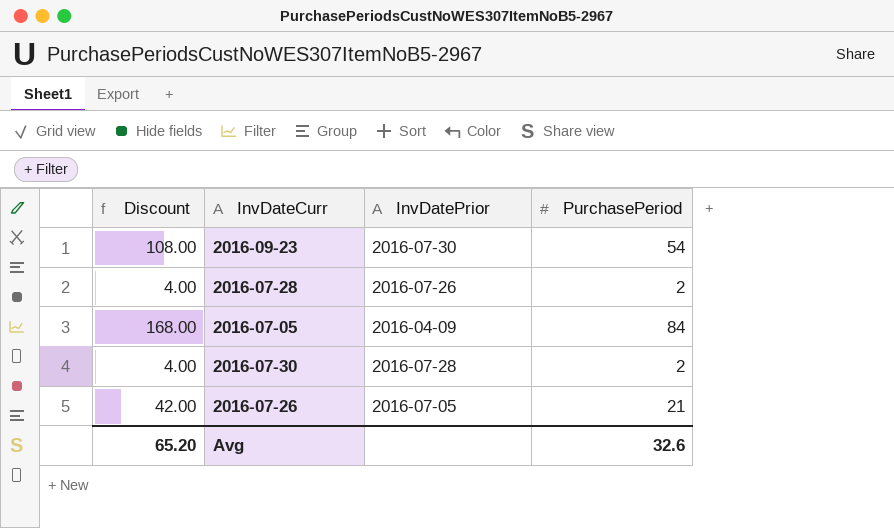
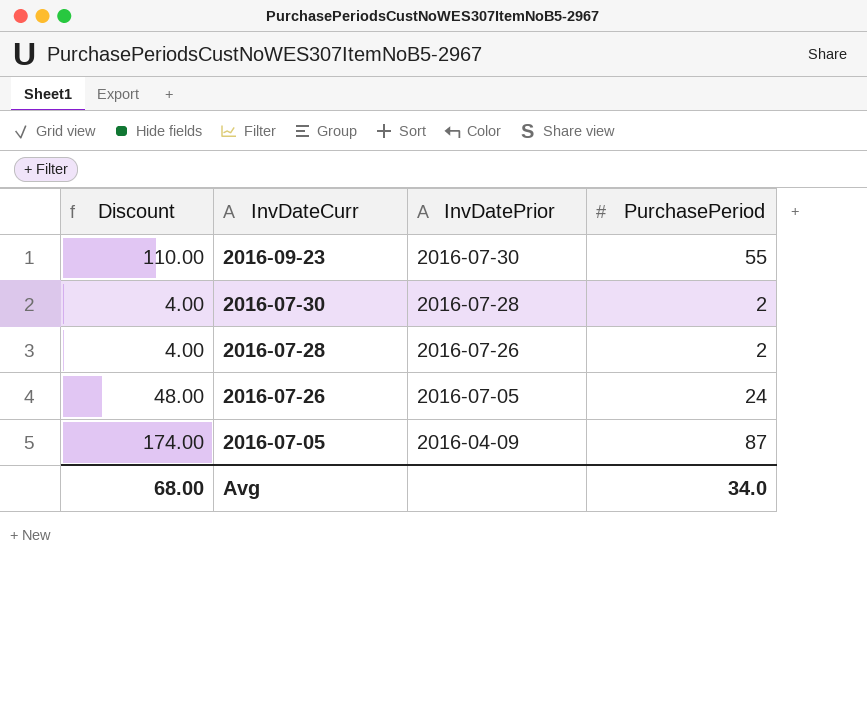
row order: none -> InvDateCurr descending
2016-09-23 | Discount: 108.00 -> 110.00
2016-09-23 | PurchasePeriod: 54 -> 55
2016-07-26 | Discount: 42.00 -> 48.00
2016-07-26 | PurchasePeriod: 21 -> 24
2016-07-05 | Discount: 168.00 -> 174.00
2016-07-05 | PurchasePeriod: 84 -> 87
Avg | Discount: 65.20 -> 68.00
Avg | PurchasePeriod: 32.6 -> 34.0

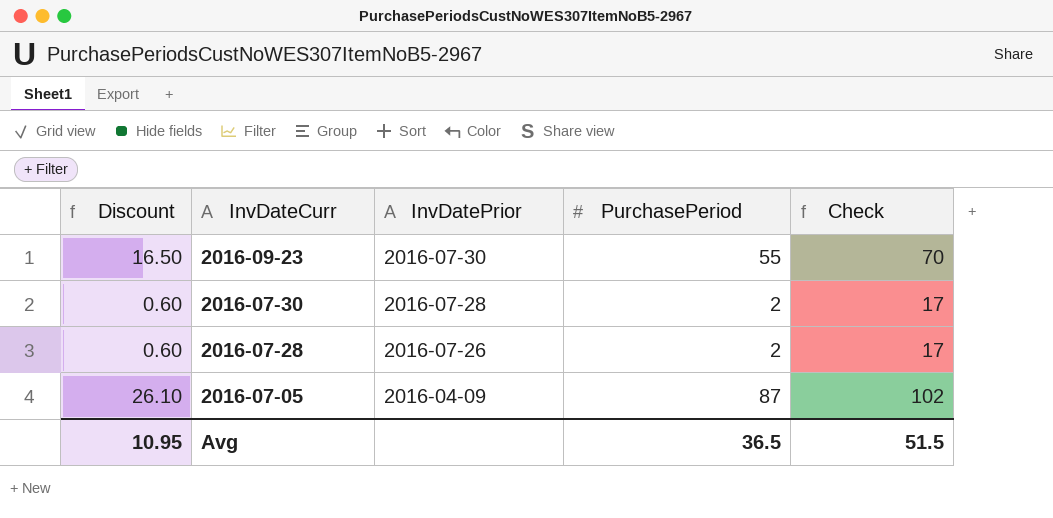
column Discount | formula: [PurchasePeriod] * 2 -> [PurchasePeriod] * 0.3
column Check | formula: none -> [PurchasePeriod] + 15
row 2016-07-26: 48.00 | 2016-07-05 | 24 -> none
Avg | Discount: 68.00 -> 10.95
Avg | PurchasePeriod: 34.0 -> 36.5

